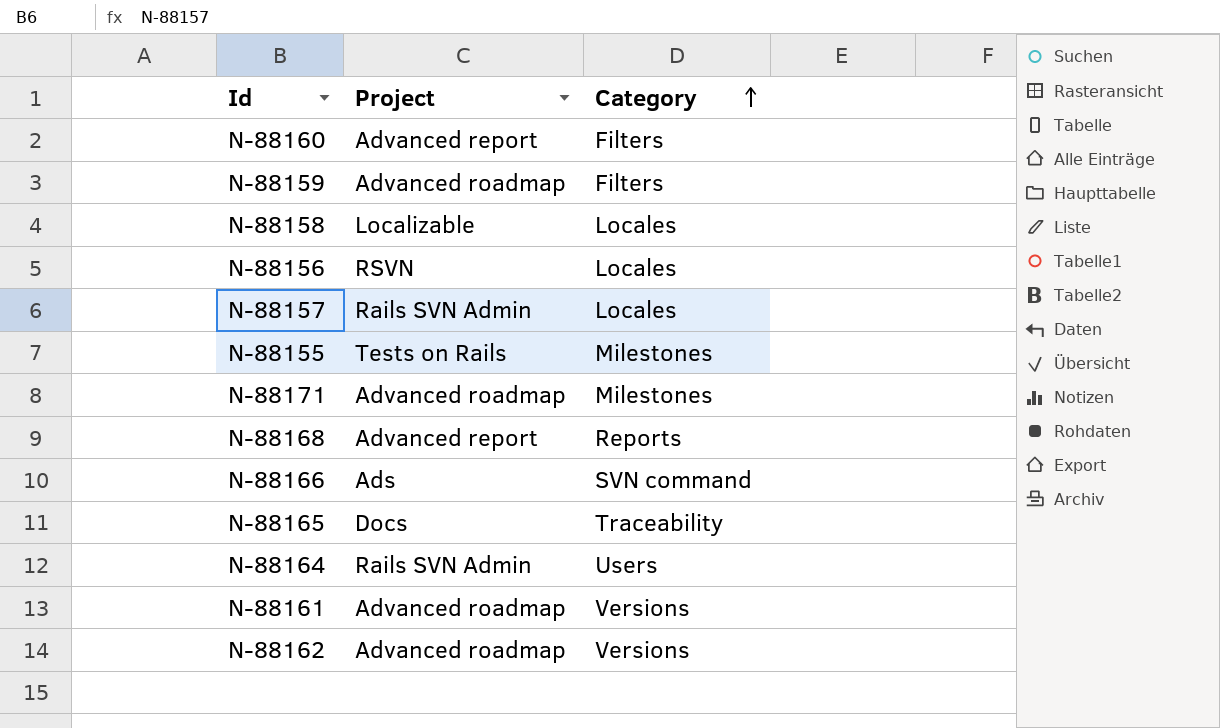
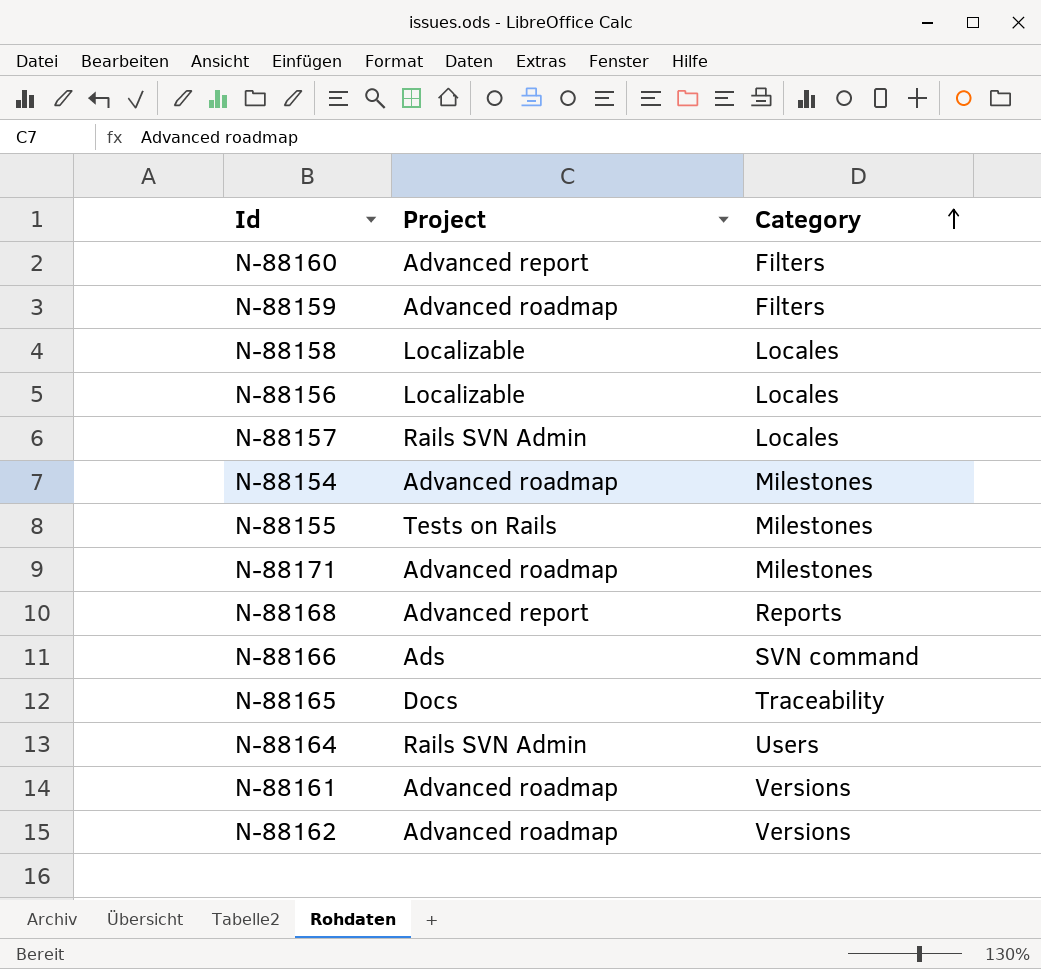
N-88156 | Project: RSVN -> Localizable
row N-88154: none -> Advanced roadmap | Milestones

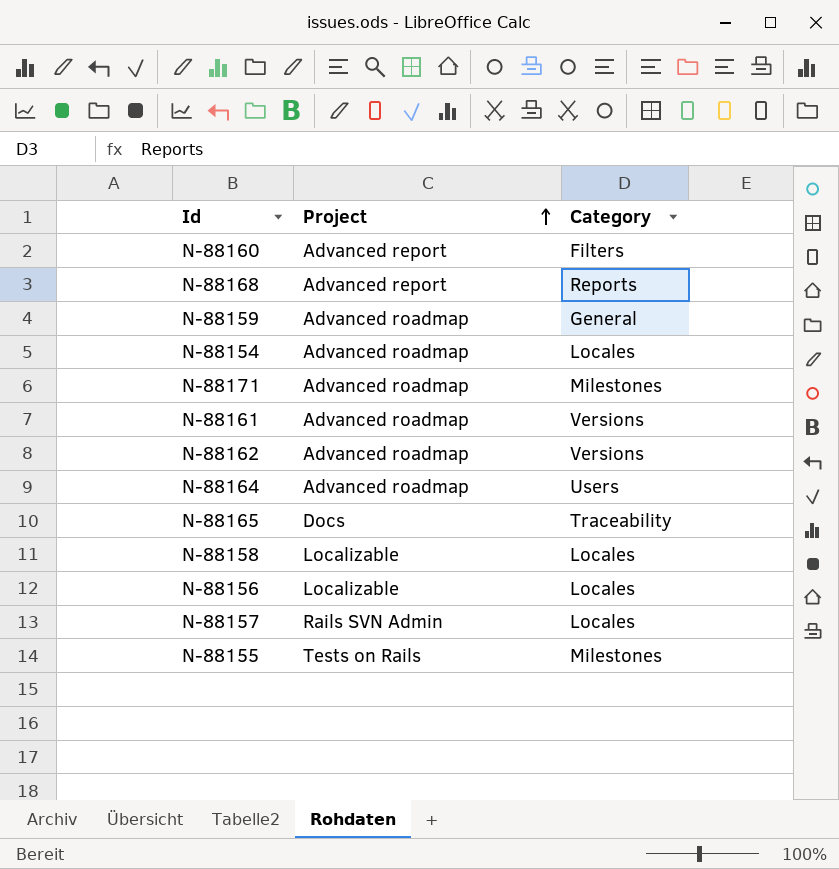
row order: Category ascending -> Project ascending
row N-88166: Ads | SVN command -> none
N-88159 | Category: Filters -> General
N-88154 | Category: Milestones -> Locales
N-88164 | Project: Rails SVN Admin -> Advanced roadmap

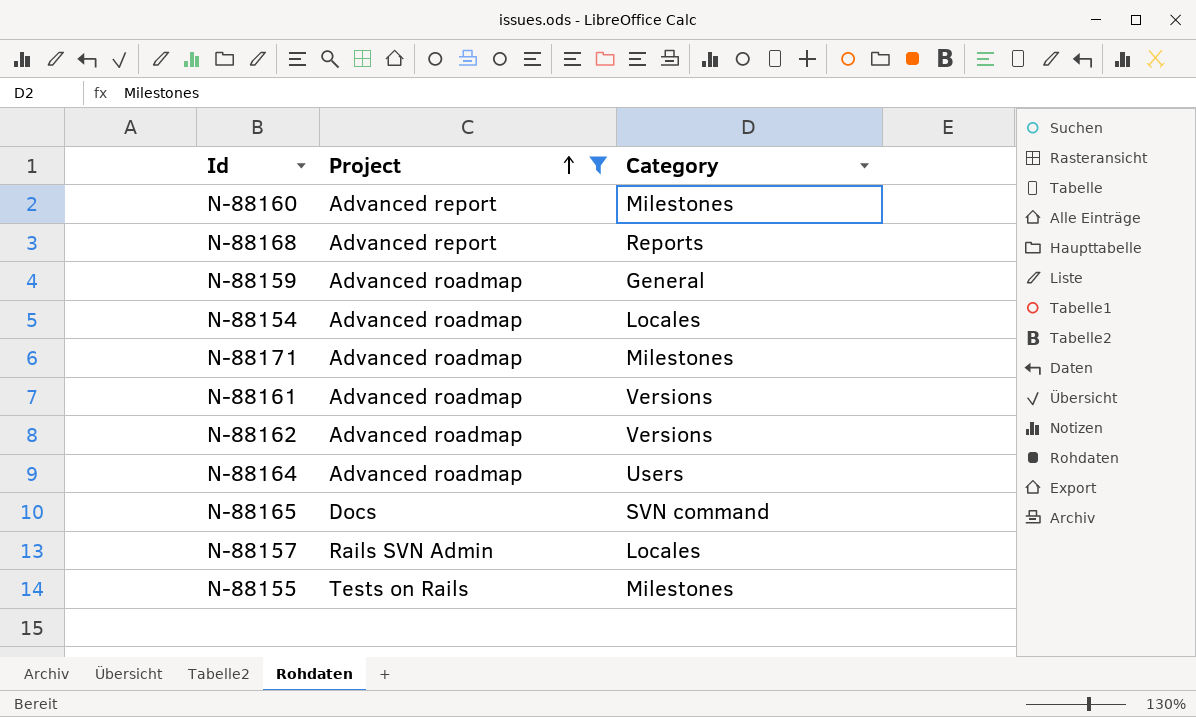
filter: none -> Project != Localizable
N-88160 | Category: Filters -> Milestones
N-88165 | Category: Traceability -> SVN command

